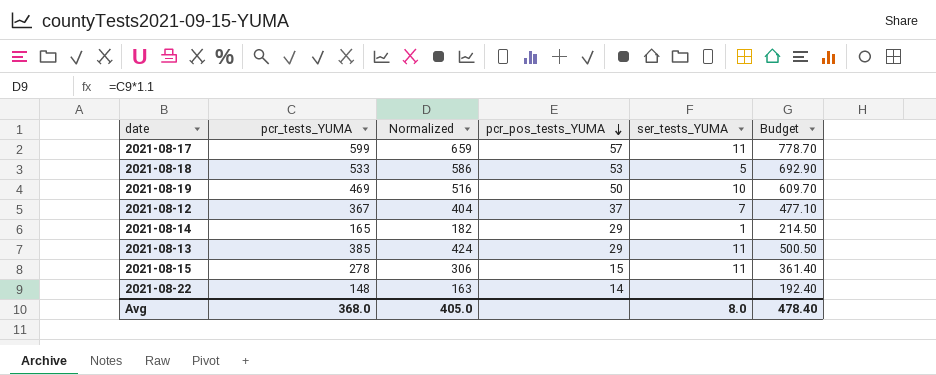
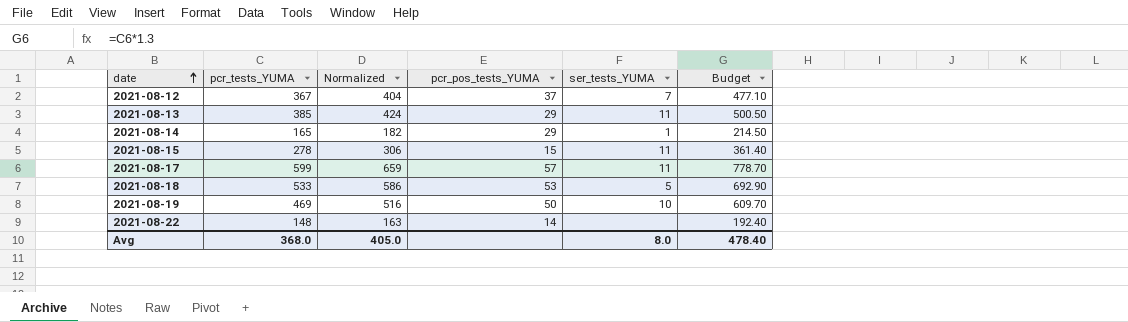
row order: pcr_pos_tests_YUMA descending -> date ascending

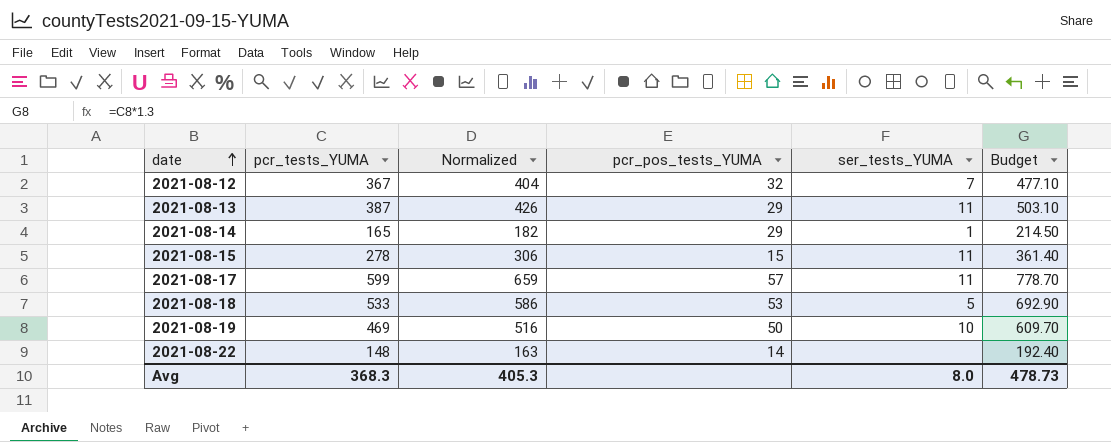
2021-08-12 | pcr_pos_tests_YUMA: 37 -> 32
2021-08-13 | pcr_tests_YUMA: 385 -> 387
2021-08-13 | Normalized: 424 -> 426
2021-08-13 | Budget: 500.50 -> 503.10
Avg | pcr_tests_YUMA: 368.0 -> 368.3
Avg | Normalized: 405.0 -> 405.3
Avg | Budget: 478.40 -> 478.73

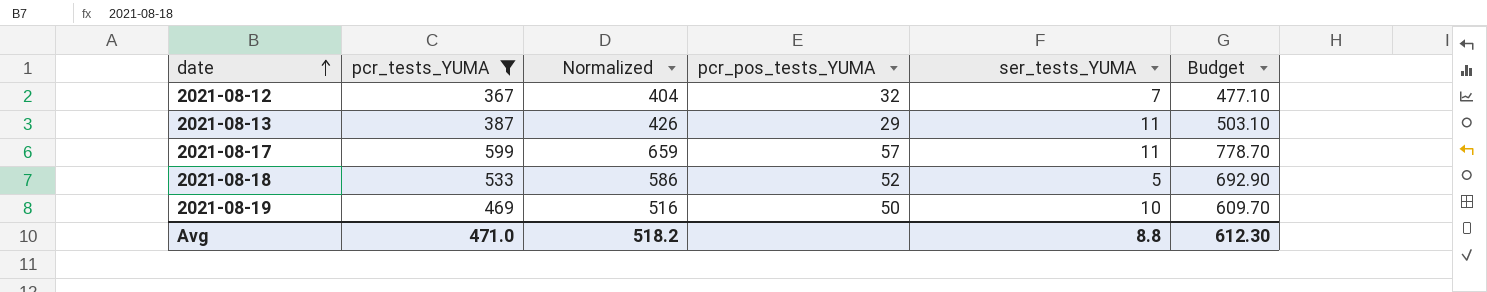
filter: none -> pcr_tests_YUMA >= 367
2021-08-18 | pcr_pos_tests_YUMA: 53 -> 52
Avg | pcr_tests_YUMA: 368.3 -> 471.0
Avg | Normalized: 405.3 -> 518.2
Avg | ser_tests_YUMA: 8.0 -> 8.8
Avg | Budget: 478.73 -> 612.30

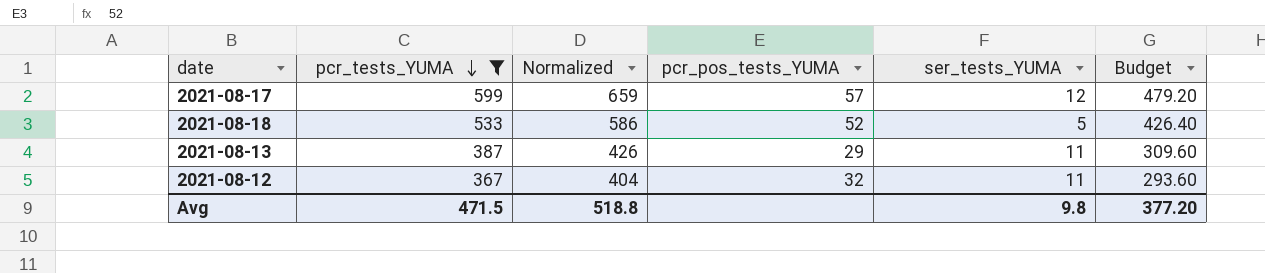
row order: date ascending -> pcr_tests_YUMA descending
column Budget | formula: [pcr_tests_YUMA] * 1.3 -> [pcr_tests_YUMA] * 0.8
row 2021-08-19: 469 | 516 | 50 | 10 | 609.70 -> none
2021-08-17 | ser_tests_YUMA: 11 -> 12
2021-08-12 | ser_tests_YUMA: 7 -> 11
Avg | pcr_tests_YUMA: 471.0 -> 471.5
Avg | Normalized: 518.2 -> 518.8
Avg | ser_tests_YUMA: 8.8 -> 9.8
Avg | Budget: 612.30 -> 377.20

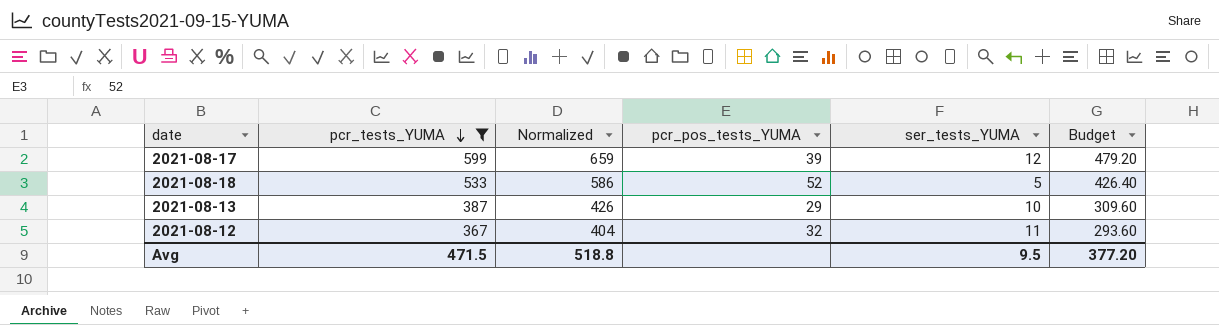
2021-08-17 | pcr_pos_tests_YUMA: 57 -> 39
2021-08-13 | ser_tests_YUMA: 11 -> 10
Avg | ser_tests_YUMA: 9.8 -> 9.5

